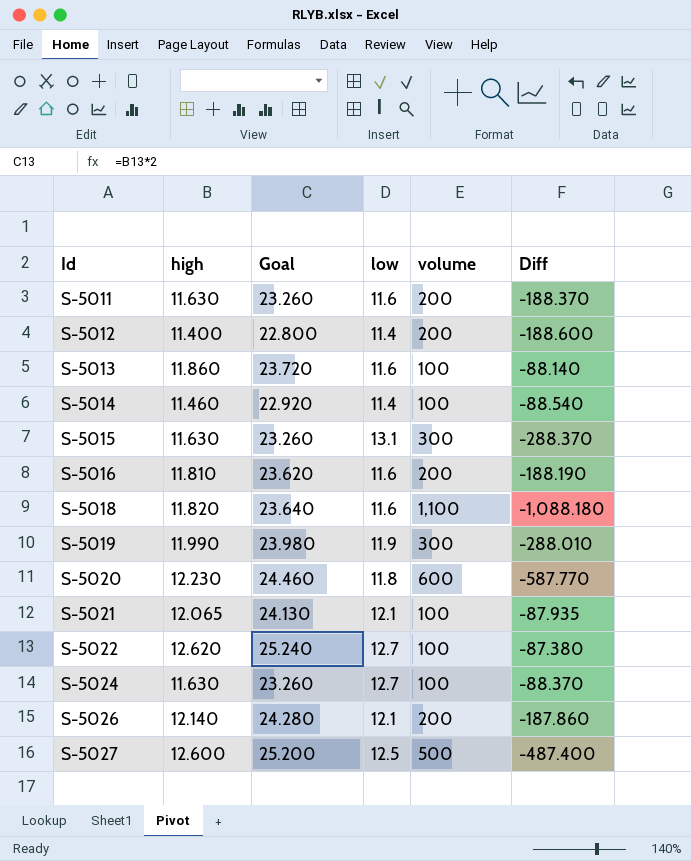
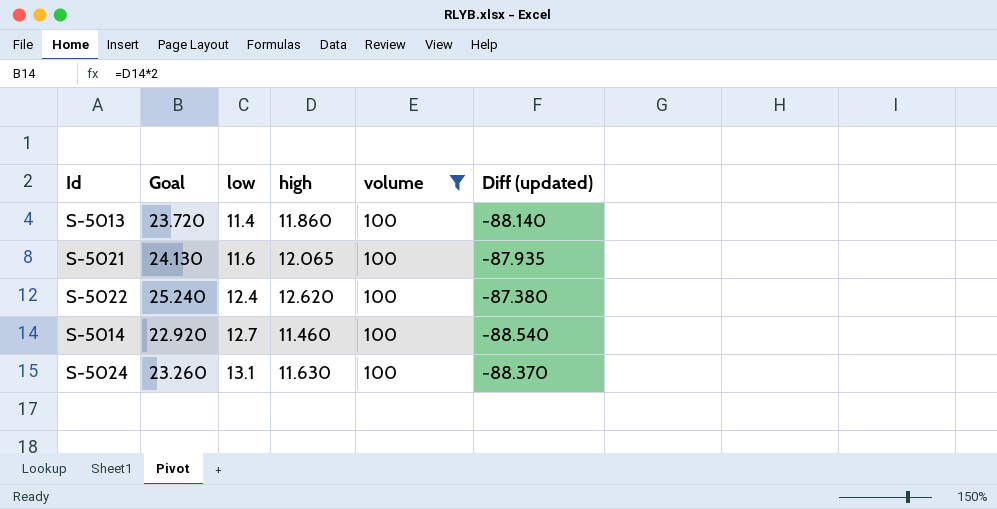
filter: none -> volume = 100
row order: Id ascending -> low ascending
column high | position: 2 -> 4
column name: Diff -> Diff (updated)
S-5013 | low: 11.6 -> 11.4
S-5021 | low: 12.1 -> 11.6
S-5022 | low: 12.7 -> 12.4
S-5014 | low: 11.4 -> 12.7
S-5024 | low: 12.7 -> 13.1

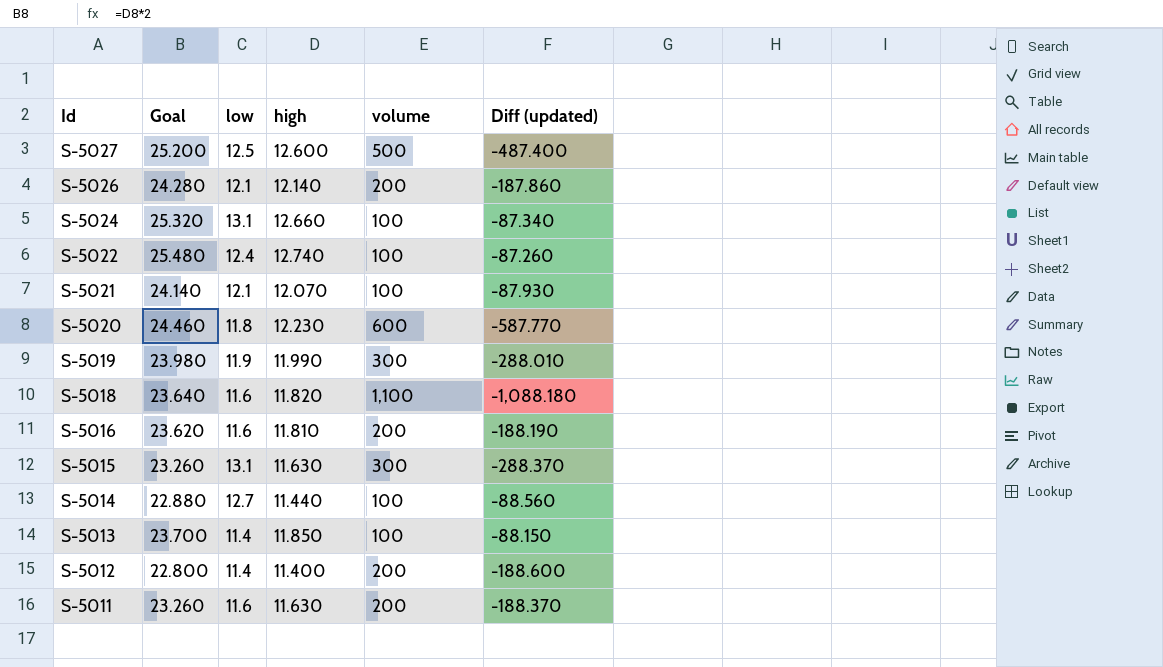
filter: volume = 100 -> none
row order: low ascending -> Id descending
S-5024 | Goal: 23.260 -> 25.320
S-5024 | high: 11.630 -> 12.660
S-5024 | Diff (updated): -88.370 -> -87.340
S-5022 | Goal: 25.240 -> 25.480
S-5022 | high: 12.620 -> 12.740
S-5022 | Diff (updated): -87.380 -> -87.260
S-5021 | Goal: 24.130 -> 24.140
S-5021 | low: 11.6 -> 12.1
S-5021 | high: 12.065 -> 12.070
S-5021 | Diff (updated): -87.935 -> -87.930
S-5014 | Goal: 22.920 -> 22.880
S-5014 | high: 11.460 -> 11.440
S-5014 | Diff (updated): -88.540 -> -88.560
S-5013 | Goal: 23.720 -> 23.700
S-5013 | high: 11.860 -> 11.850
S-5013 | Diff (updated): -88.140 -> -88.150

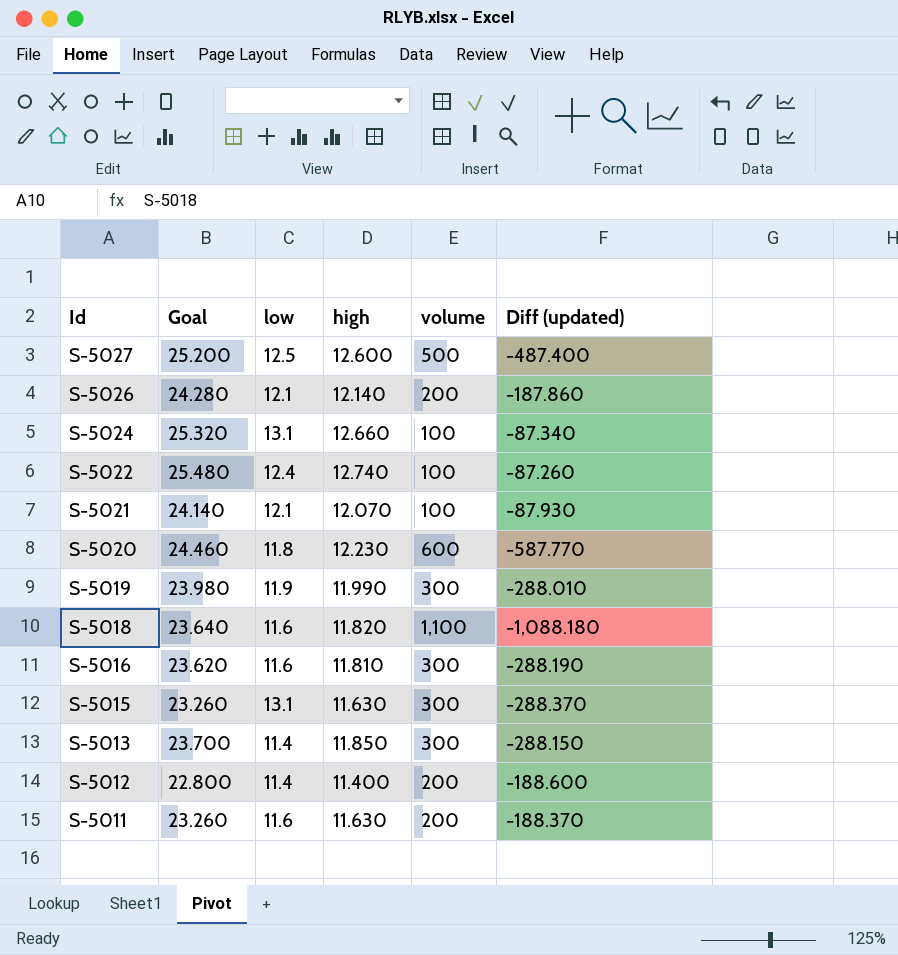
row S-5014: 22.880 | 12.7 | 11.440 | 100 | -88.560 -> none
S-5016 | volume: 200 -> 300
S-5016 | Diff (updated): -188.190 -> -288.190
S-5013 | volume: 100 -> 300
S-5013 | Diff (updated): -88.150 -> -288.150

